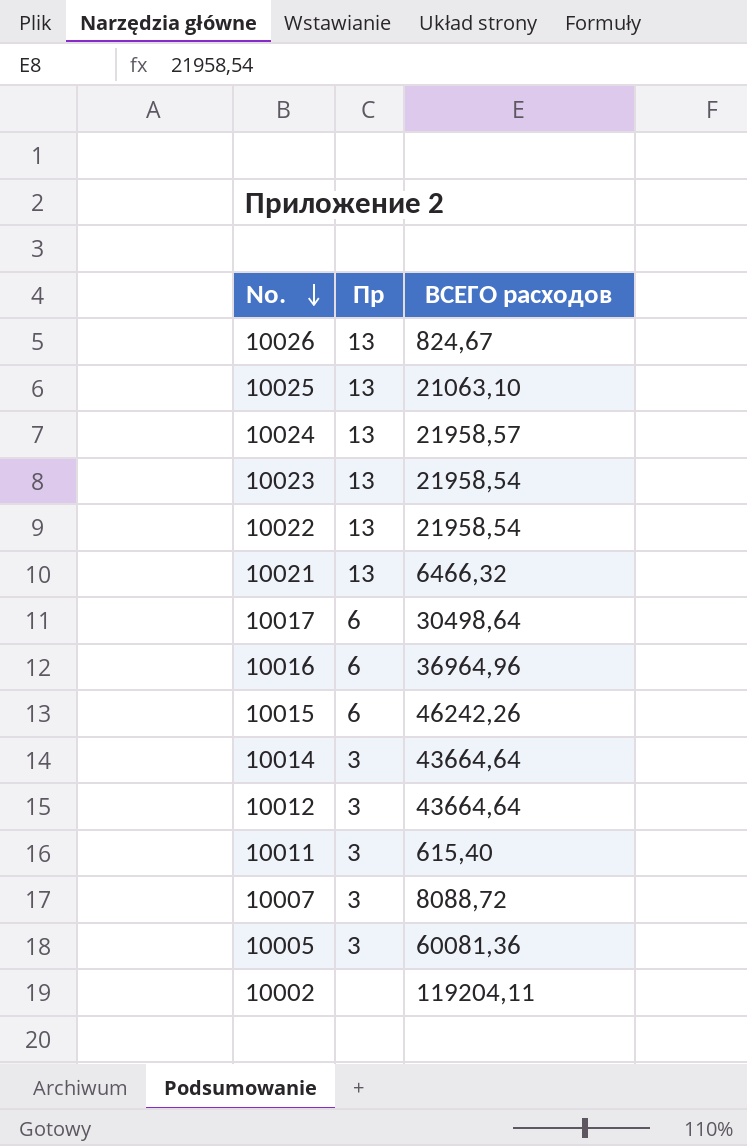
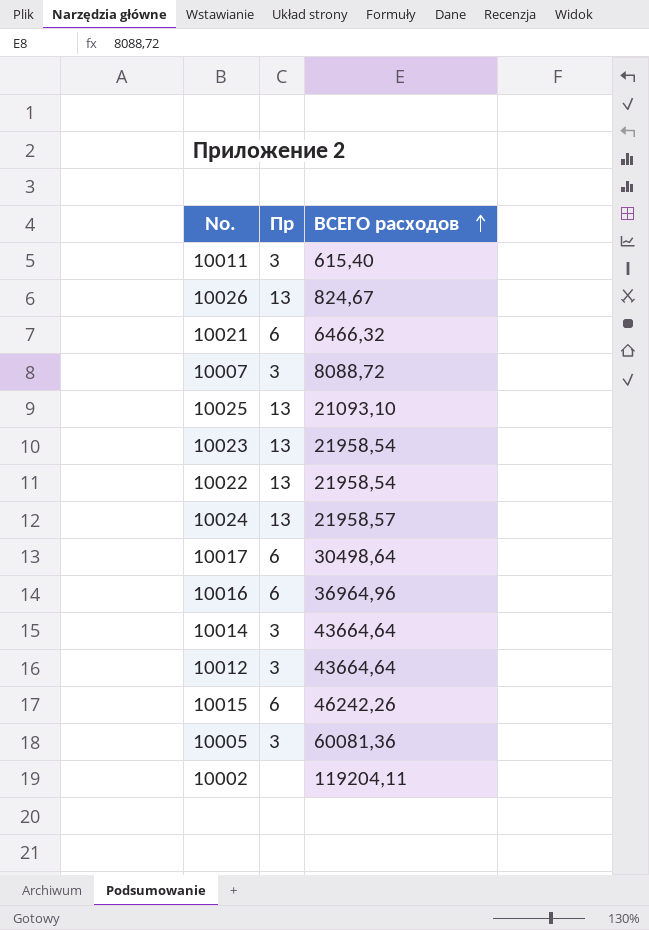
row order: No. descending -> ВСЕГО расходов ascending
10021 | Пр: 13 -> 6
10025 | ВСЕГО расходов: 21063,10 -> 21093,10

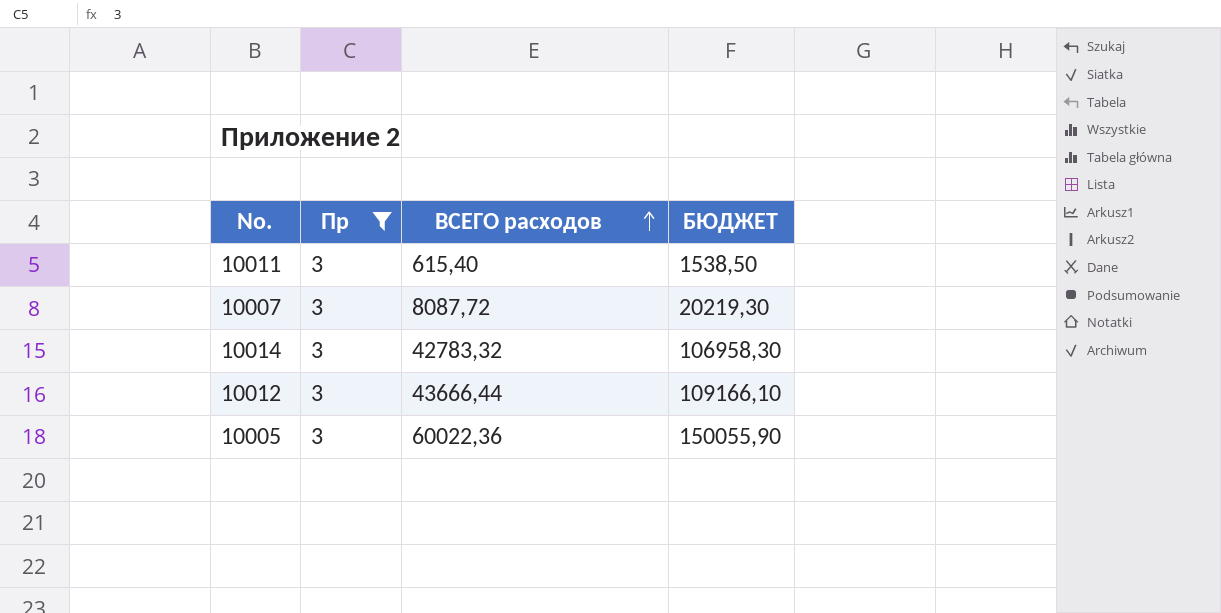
filter: none -> Пр = 3
column БЮДЖЕТ | formula: none -> [ВСЕГО расходов] * 2,5
10007 | ВСЕГО расходов: 8088,72 -> 8087,72
10014 | ВСЕГО расходов: 43664,64 -> 42783,32
10012 | ВСЕГО расходов: 43664,64 -> 43666,44
10005 | ВСЕГО расходов: 60081,36 -> 60022,36

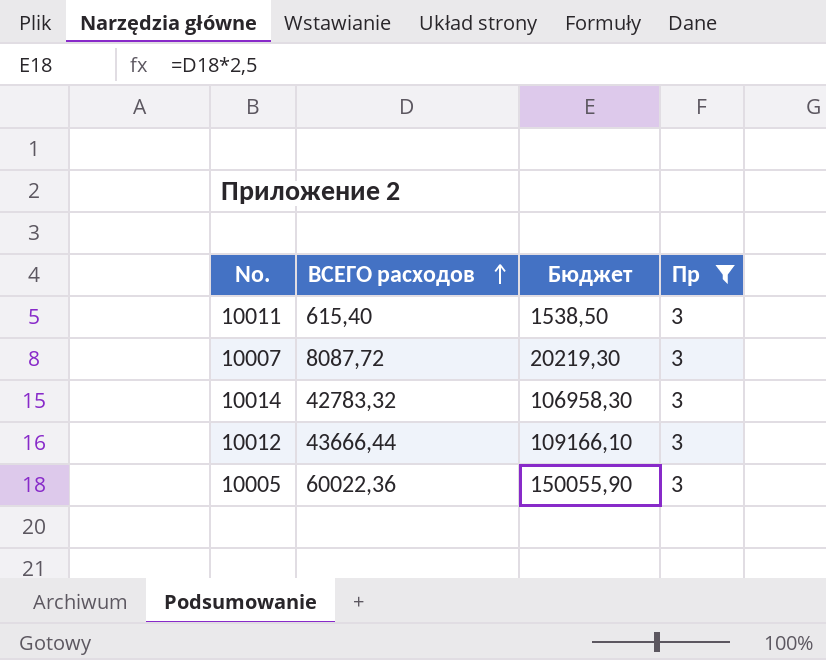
column name: БЮДЖЕТ -> Бюджет
column Пр | position: 2 -> 4

